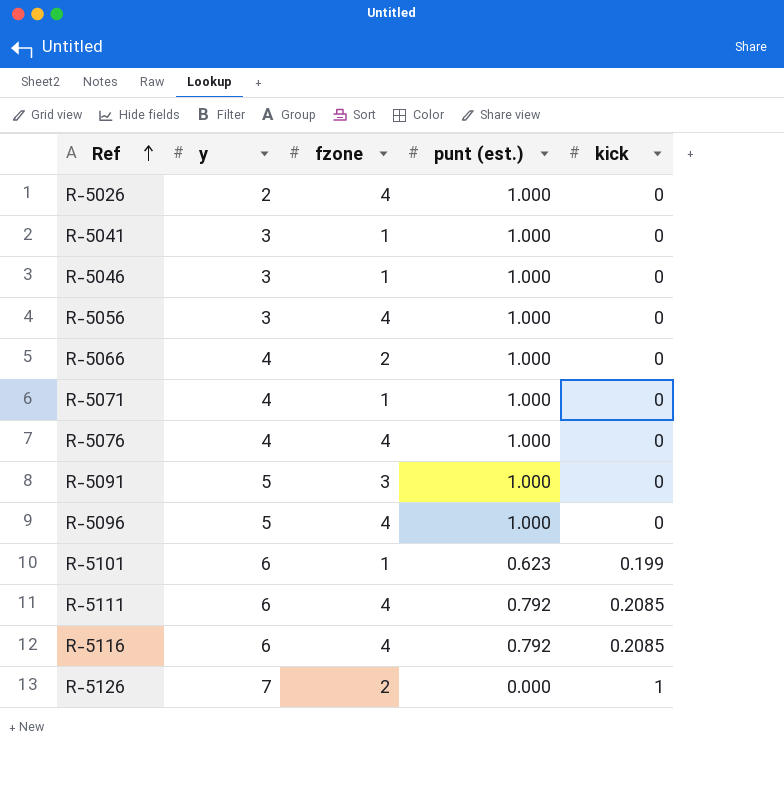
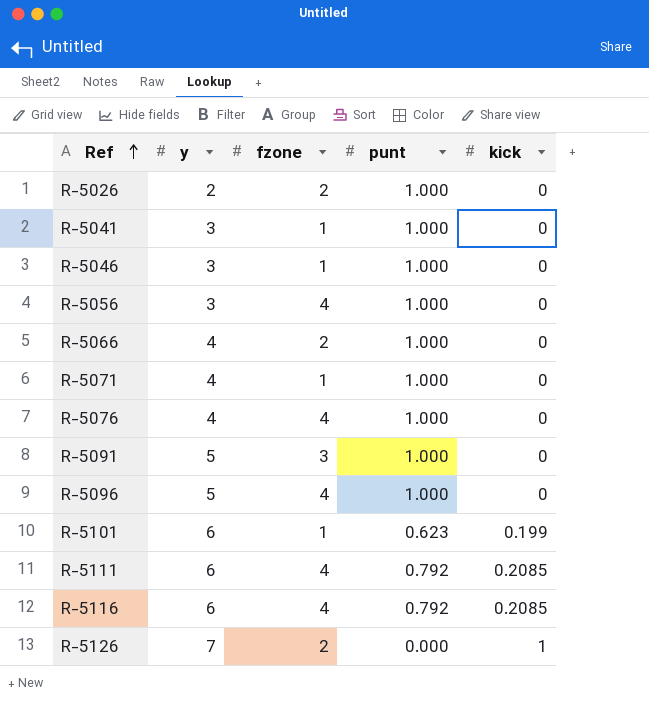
column name: punt (est.) -> punt
R-5026 | fzone: 4 -> 2

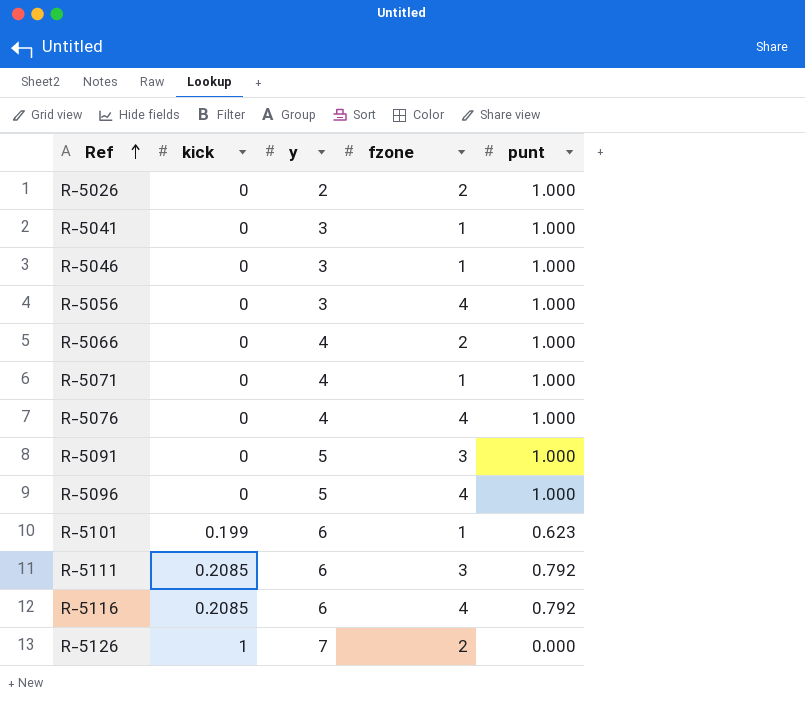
column kick | position: 5 -> 2
R-5111 | fzone: 4 -> 3

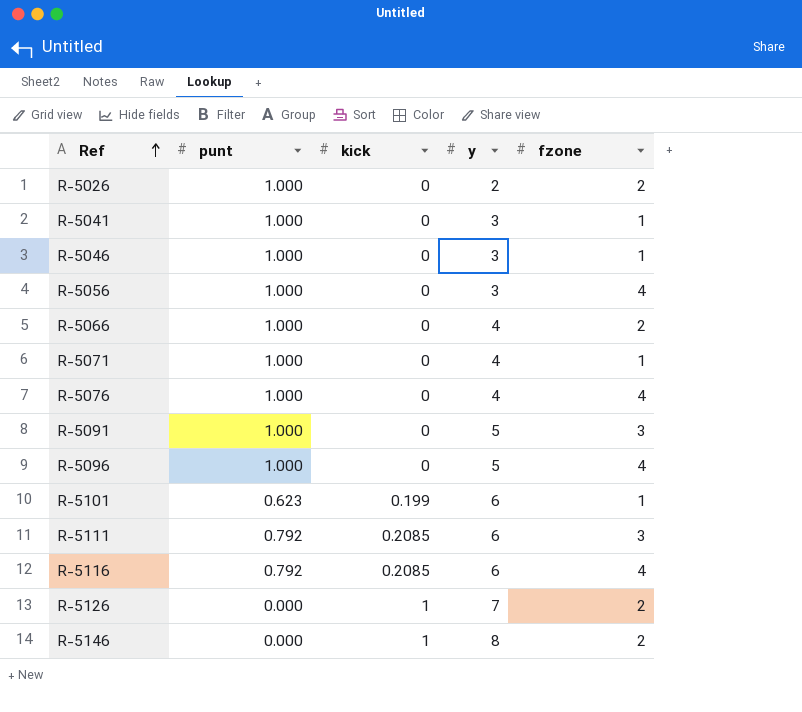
column punt | position: 5 -> 2
row R-5146: none -> 0.000 | 1 | 8 | 2

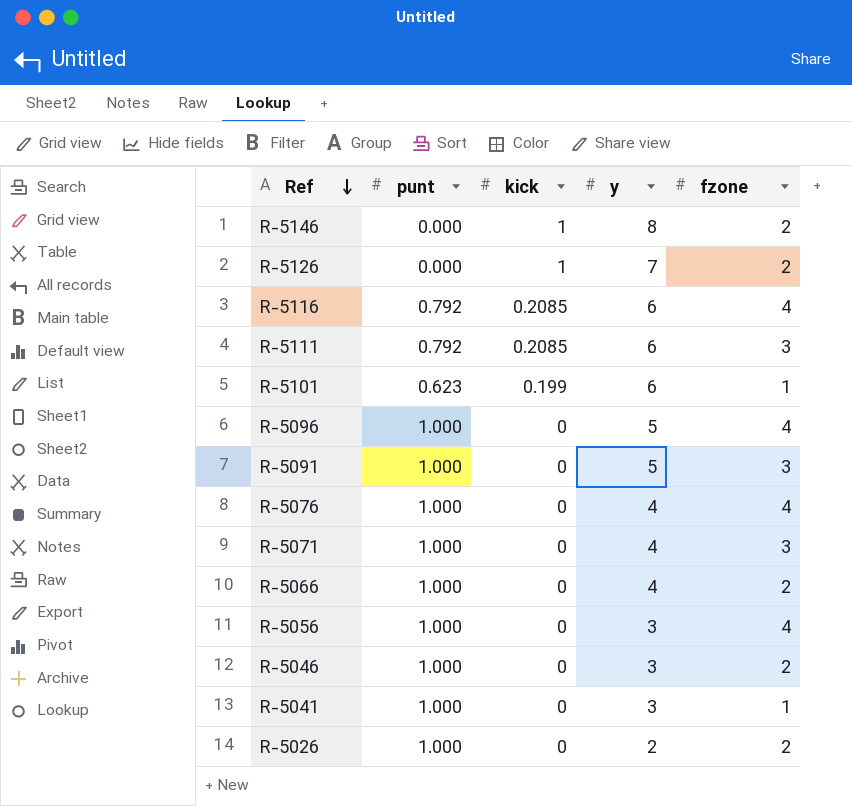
row order: Ref ascending -> Ref descending
R-5071 | fzone: 1 -> 3
R-5046 | fzone: 1 -> 2

